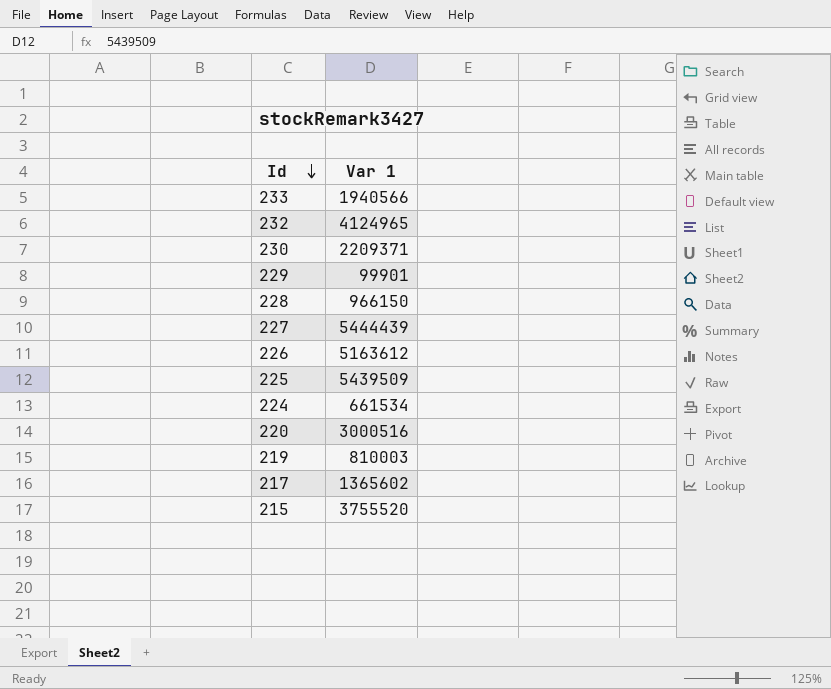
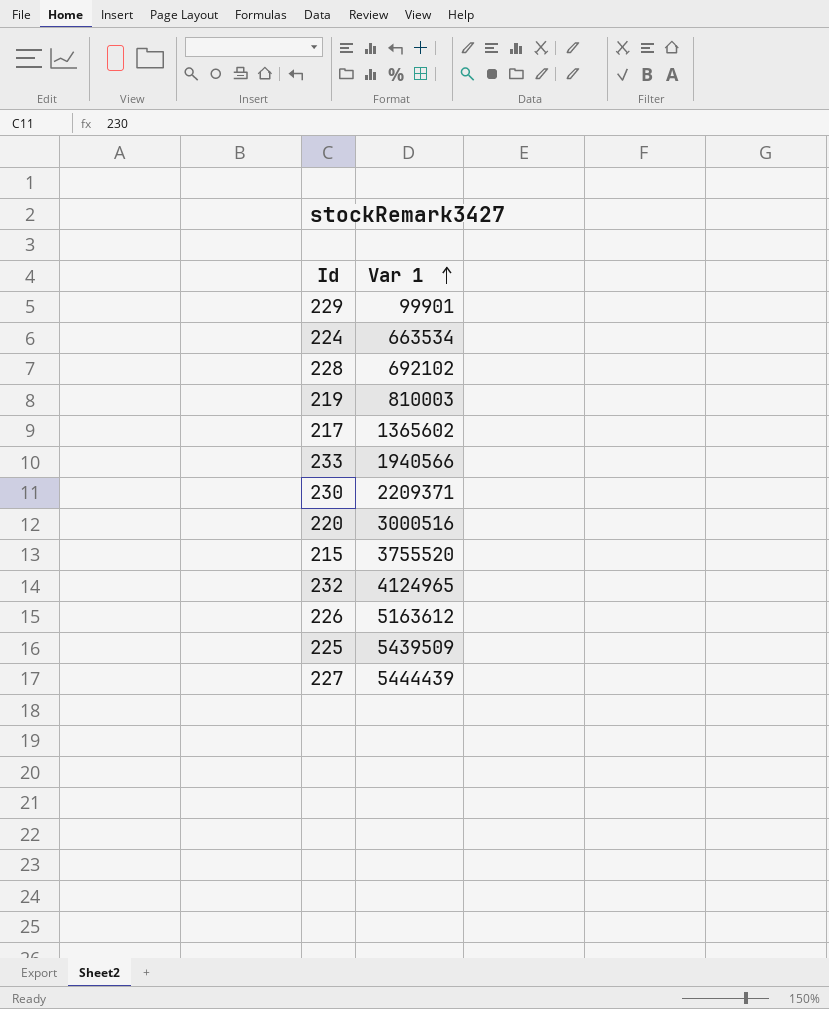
row order: Id descending -> Var 1 ascending
224 | Var 1: 661534 -> 663534
228 | Var 1: 966150 -> 692102

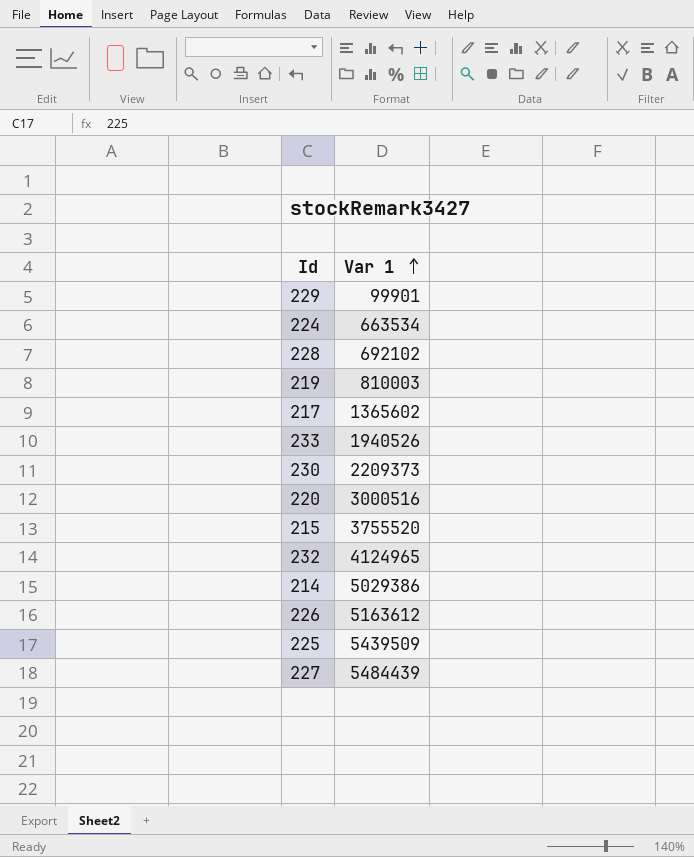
233 | Var 1: 1940566 -> 1940526
230 | Var 1: 2209371 -> 2209373
row 214: none -> 5029386
227 | Var 1: 5444439 -> 5484439

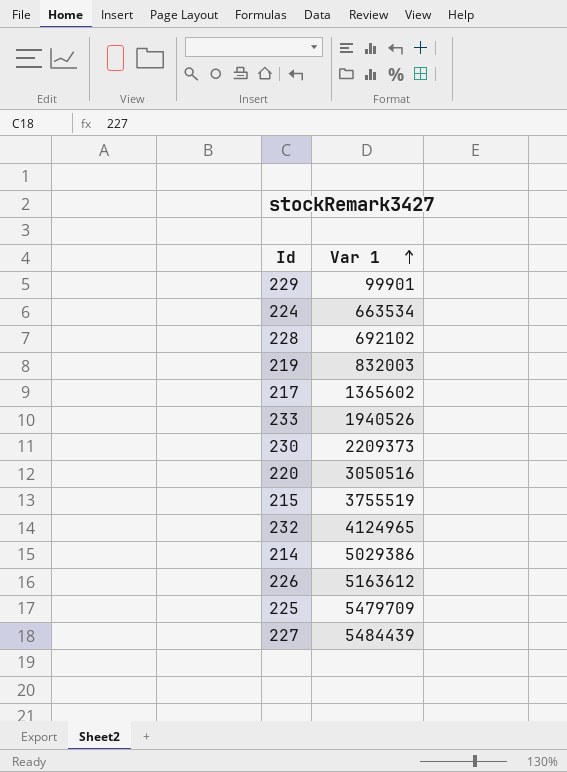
219 | Var 1: 810003 -> 832003
220 | Var 1: 3000516 -> 3050516
215 | Var 1: 3755520 -> 3755519
225 | Var 1: 5439509 -> 5479709

